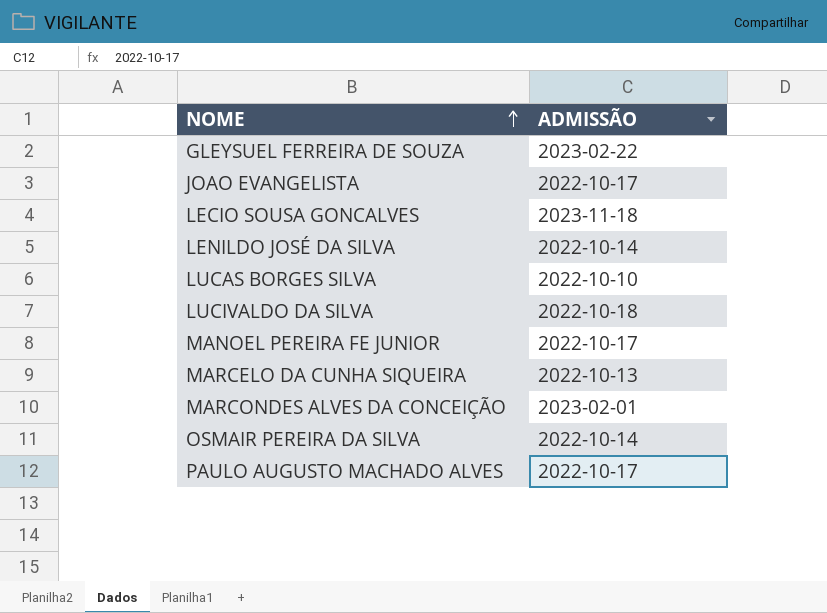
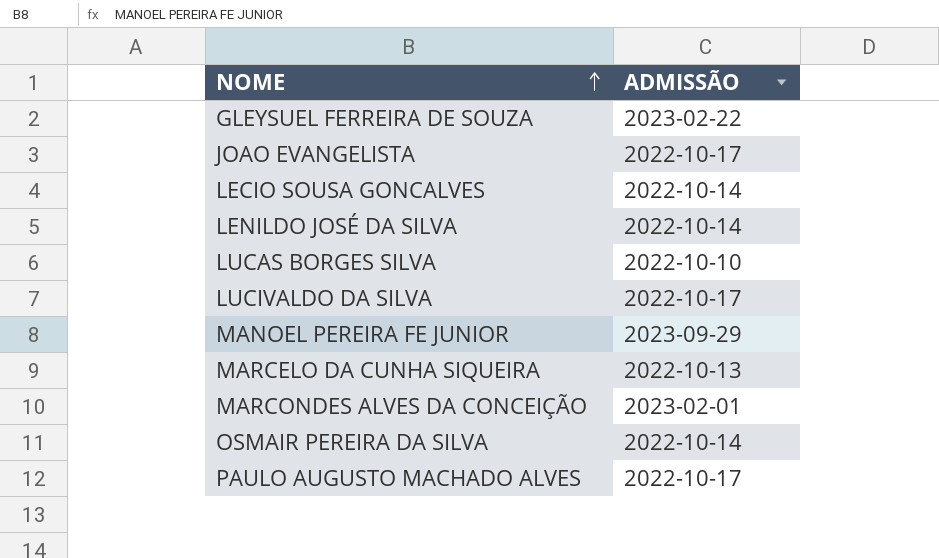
LECIO SOUSA GONCALVES | ADMISSÃO: 2023-11-18 -> 2022-10-14
LUCIVALDO DA SILVA | ADMISSÃO: 2022-10-18 -> 2022-10-17
MANOEL PEREIRA FE JUNIOR | ADMISSÃO: 2022-10-17 -> 2023-09-29

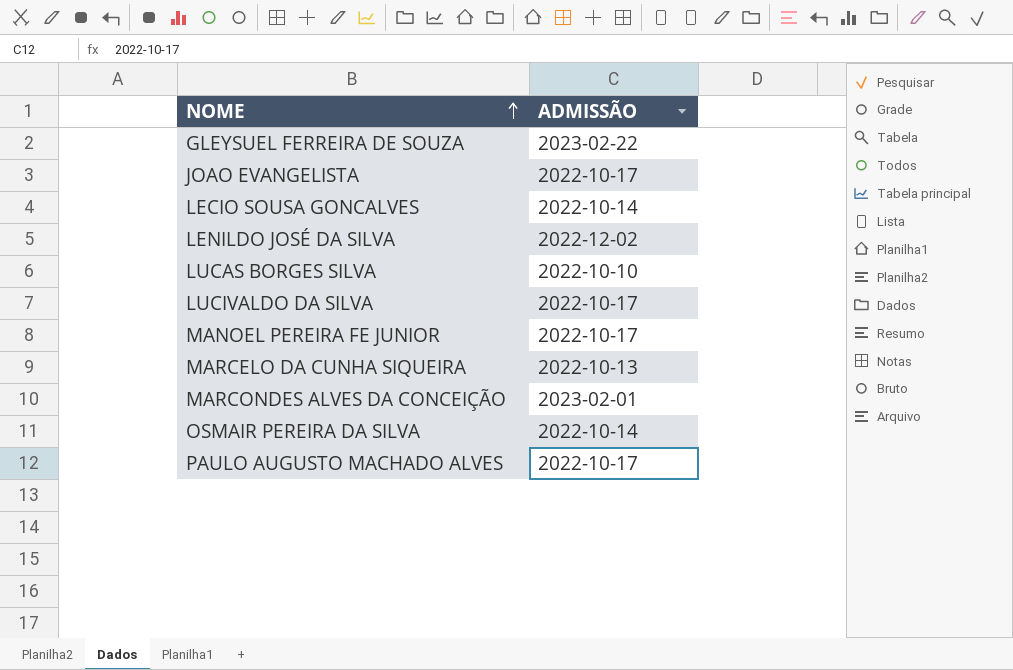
LENILDO JOSÉ DA SILVA | ADMISSÃO: 2022-10-14 -> 2022-12-02
MANOEL PEREIRA FE JUNIOR | ADMISSÃO: 2023-09-29 -> 2022-10-17

